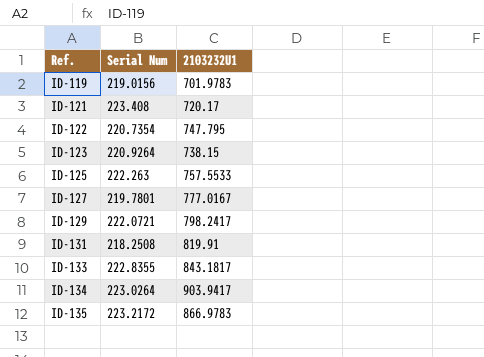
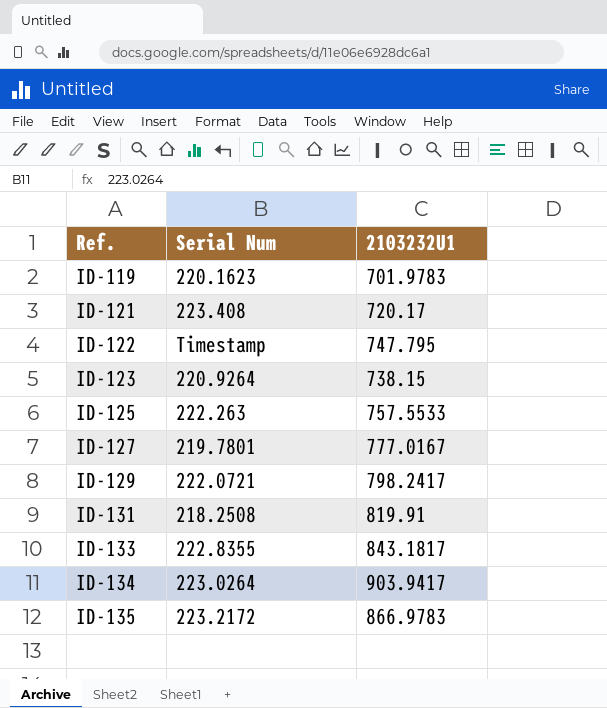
ID-119 | Serial Num: 219.0156 -> 220.1623
ID-122 | Serial Num: 220.7354 -> Timestamp

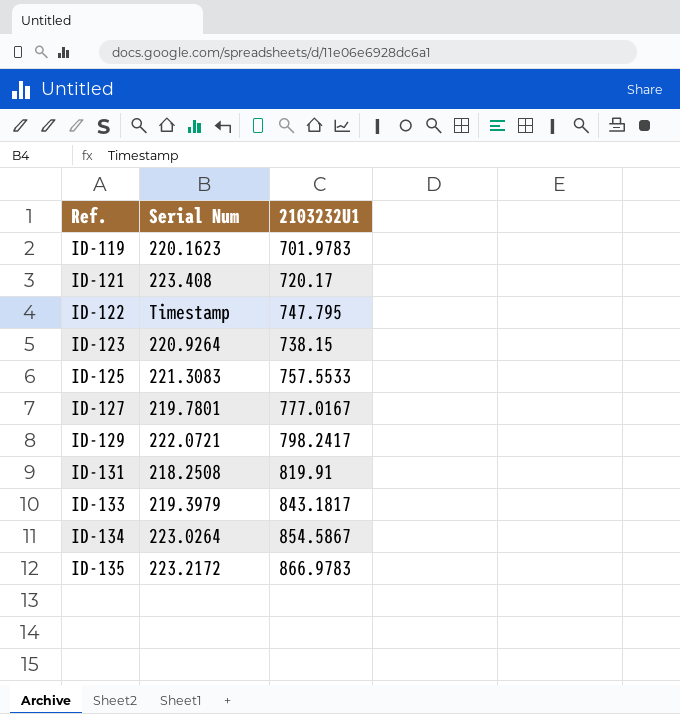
ID-125 | Serial Num: 222.263 -> 221.3083
ID-133 | Serial Num: 222.8355 -> 219.3979
ID-134 | 2103232U1: 903.9417 -> 854.5867

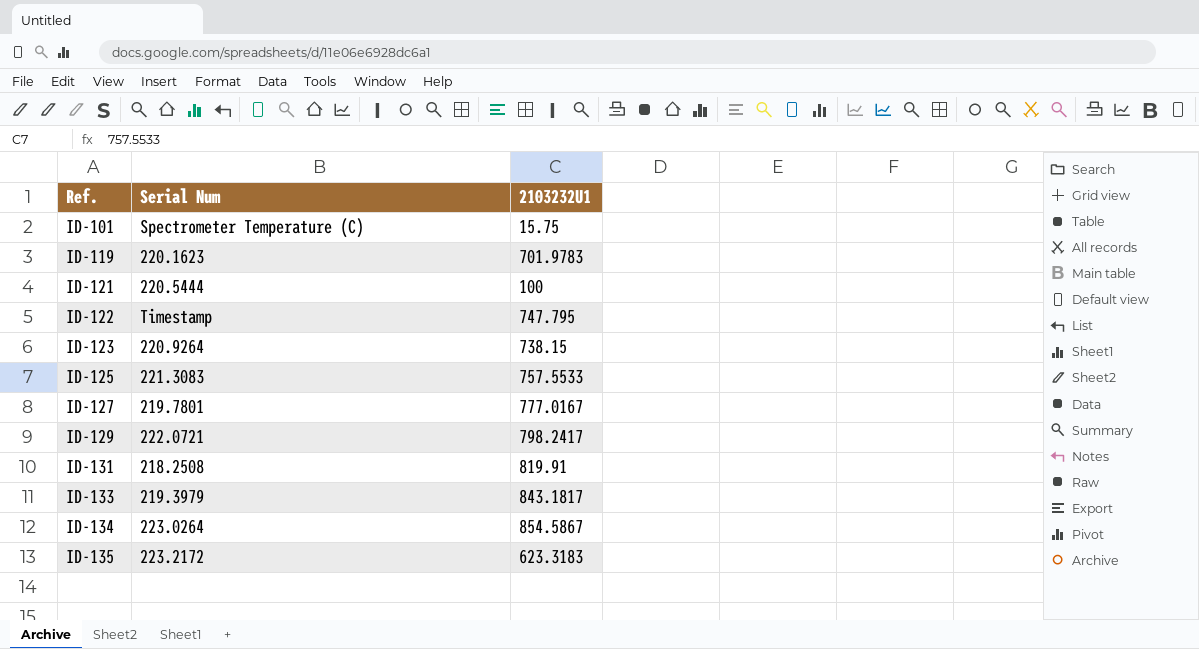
row ID-101: none -> Spectrometer Temperature (C) | 15.75
ID-121 | Serial Num: 223.408 -> 220.5444
ID-121 | 2103232U1: 720.17 -> 100
ID-135 | 2103232U1: 866.9783 -> 623.3183

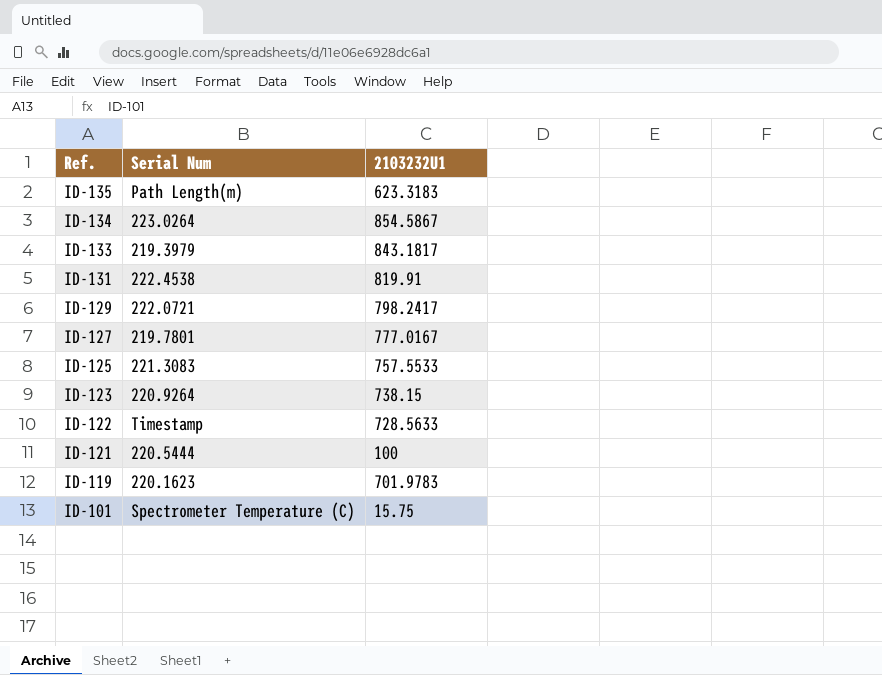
row order: Ref. ascending -> Ref. descending
ID-135 | Serial Num: 223.2172 -> Path Length(m)
ID-131 | Serial Num: 218.2508 -> 222.4538
ID-122 | 2103232U1: 747.795 -> 728.5633

